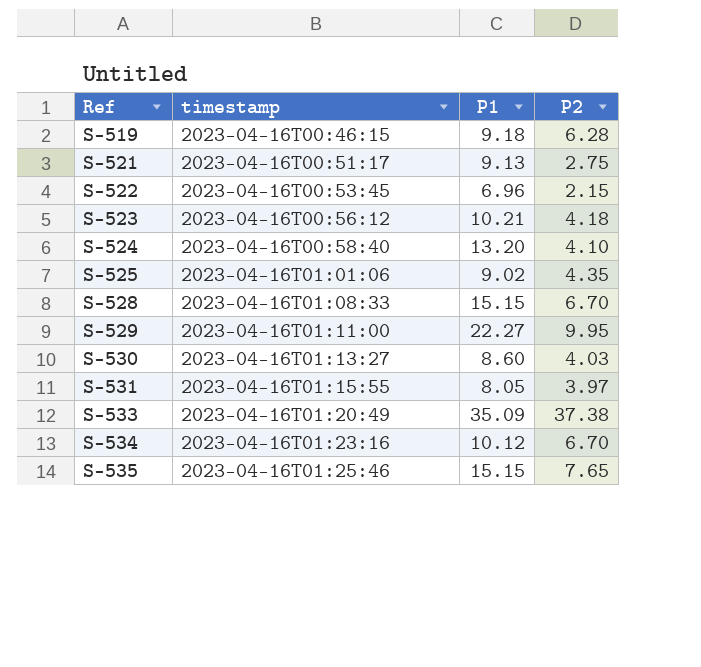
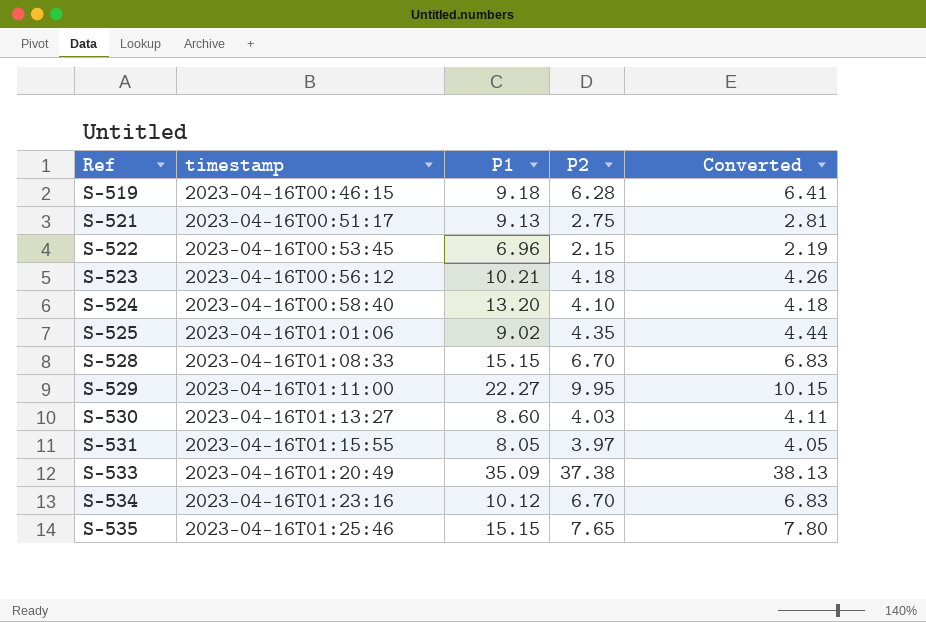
column Converted | formula: none -> [P2] * 1.02

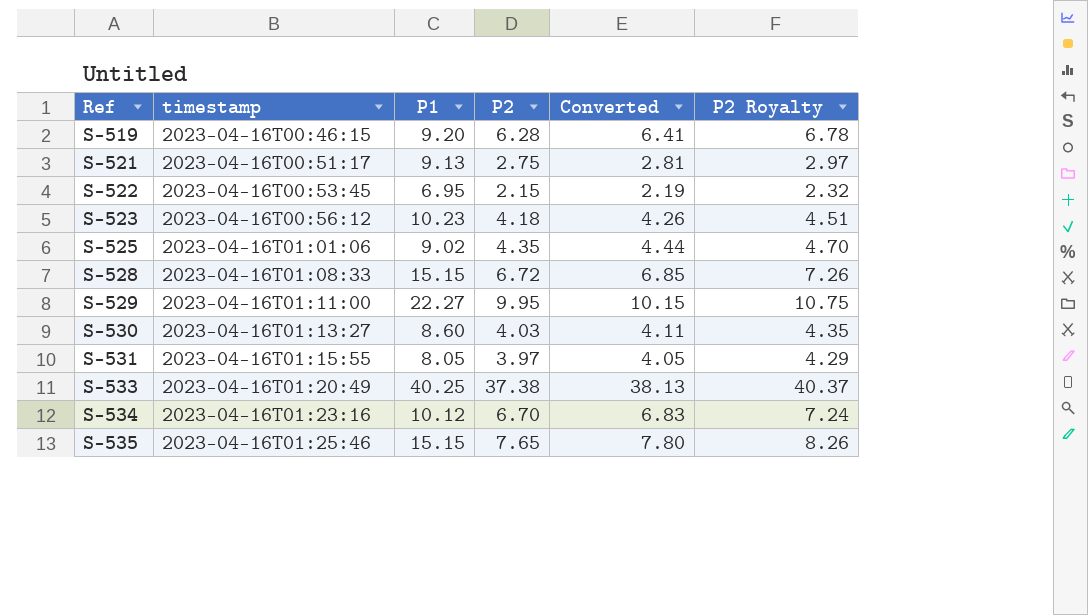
column P2 Royalty | formula: none -> [P2] * 1.08
row S-524: 2023-04-16T00:58:40 | 13.20 | 4.10 | 4.18 -> none
S-519 | P1: 9.18 -> 9.20
S-522 | P1: 6.96 -> 6.95
S-523 | P1: 10.21 -> 10.23
S-528 | P2: 6.70 -> 6.72
S-528 | Converted: 6.83 -> 6.85
S-533 | P1: 35.09 -> 40.25

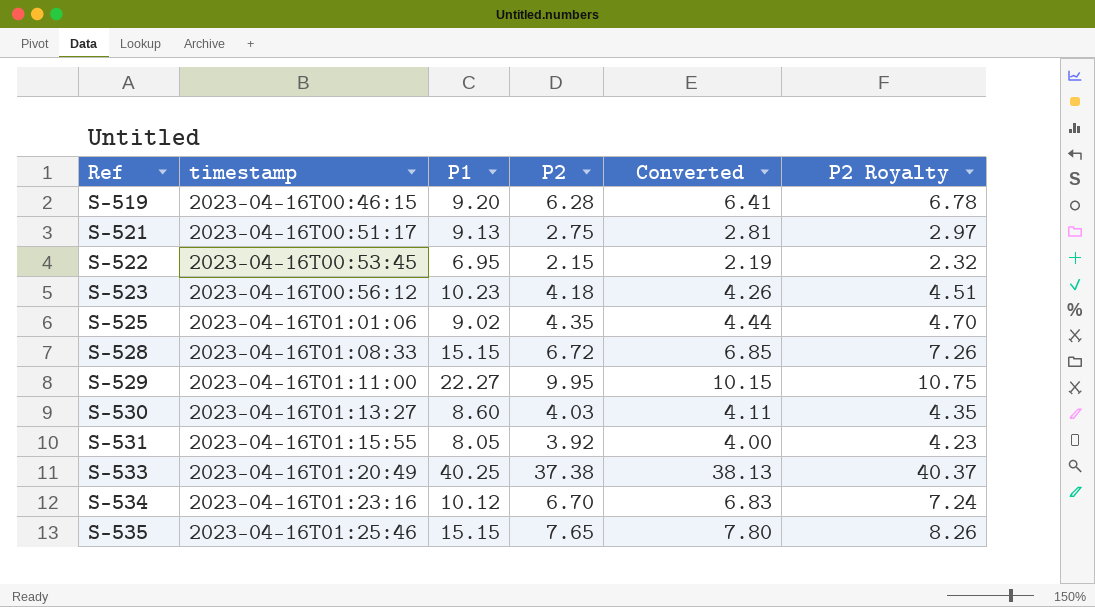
S-531 | P2: 3.97 -> 3.92
S-531 | Converted: 4.05 -> 4.00
S-531 | P2 Royalty: 4.29 -> 4.23

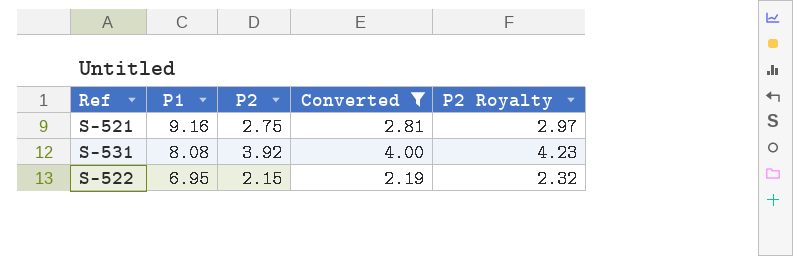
filter: none -> Converted <= 4.00
row order: Ref ascending -> P1 descending
column timestamp | position: 2 -> none
S-521 | P1: 9.13 -> 9.16
S-531 | P1: 8.05 -> 8.08

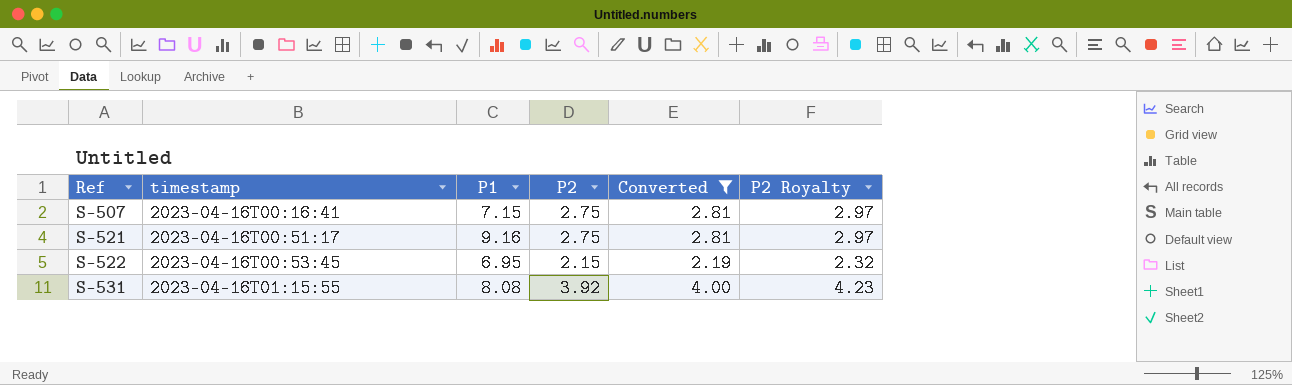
row order: P1 descending -> Ref ascending
column timestamp | position: none -> 2
row S-507: none -> 2023-04-16T00:16:41 | 7.15 | 2.75 | 2.81 | 2.97

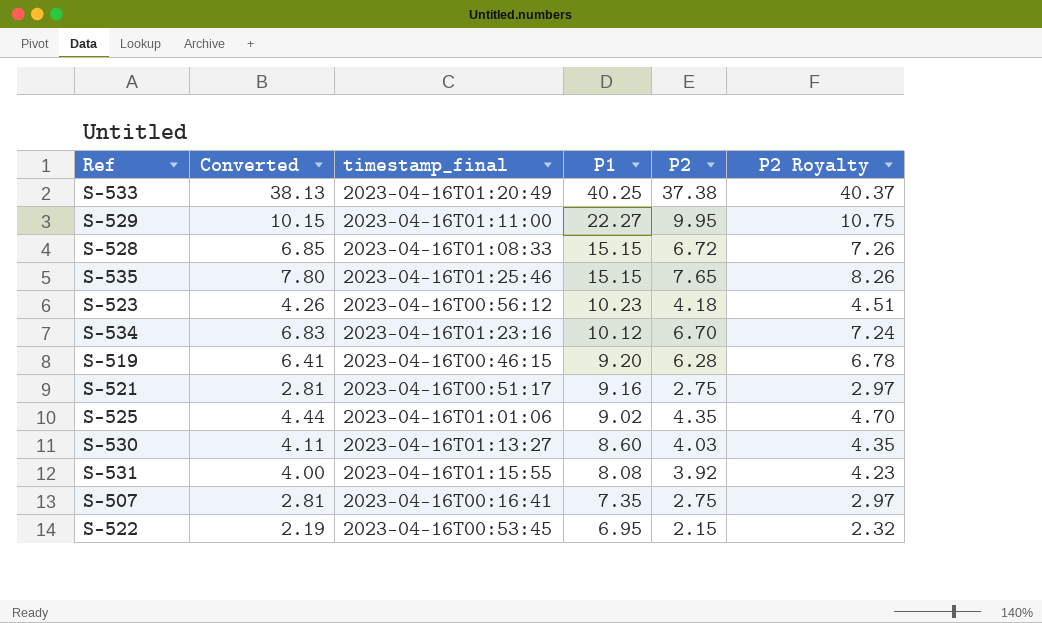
filter: Converted <= 4.00 -> none
row order: Ref ascending -> P1 descending
column Converted | position: 5 -> 2
column name: timestamp -> timestamp_final
S-507 | P1: 7.15 -> 7.35

